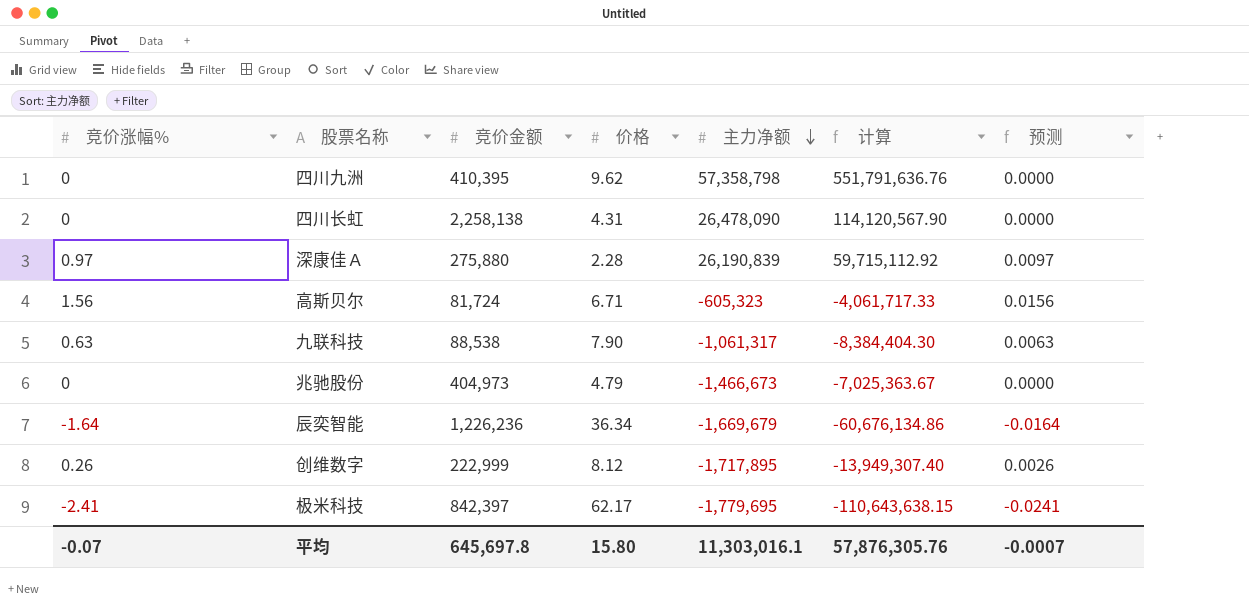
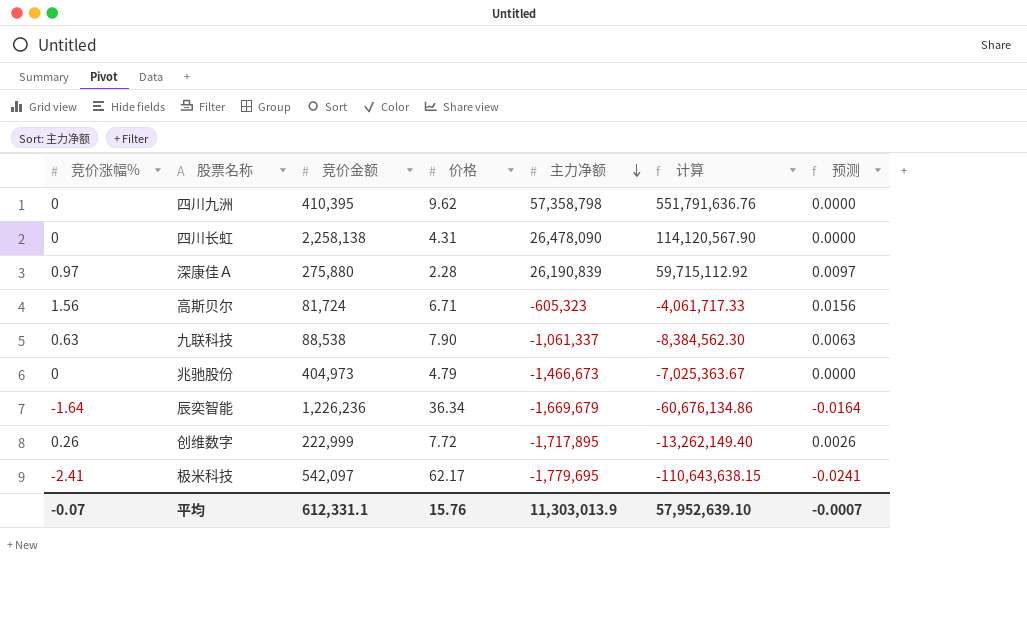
九联科技 | 主力净额: -1,061,317 -> -1,061,337
九联科技 | 计算: -8,384,404.30 -> -8,384,562.30
创维数字 | 价格: 8.12 -> 7.72
创维数字 | 计算: -13,949,307.40 -> -13,262,149.40
极米科技 | 竞价金额: 842,397 -> 542,097
平均 | 竞价金额: 645,697.8 -> 612,331.1
平均 | 价格: 15.80 -> 15.76
平均 | 主力净额: 11,303,016.1 -> 11,303,013.9
平均 | 计算: 57,876,305.76 -> 57,952,639.10

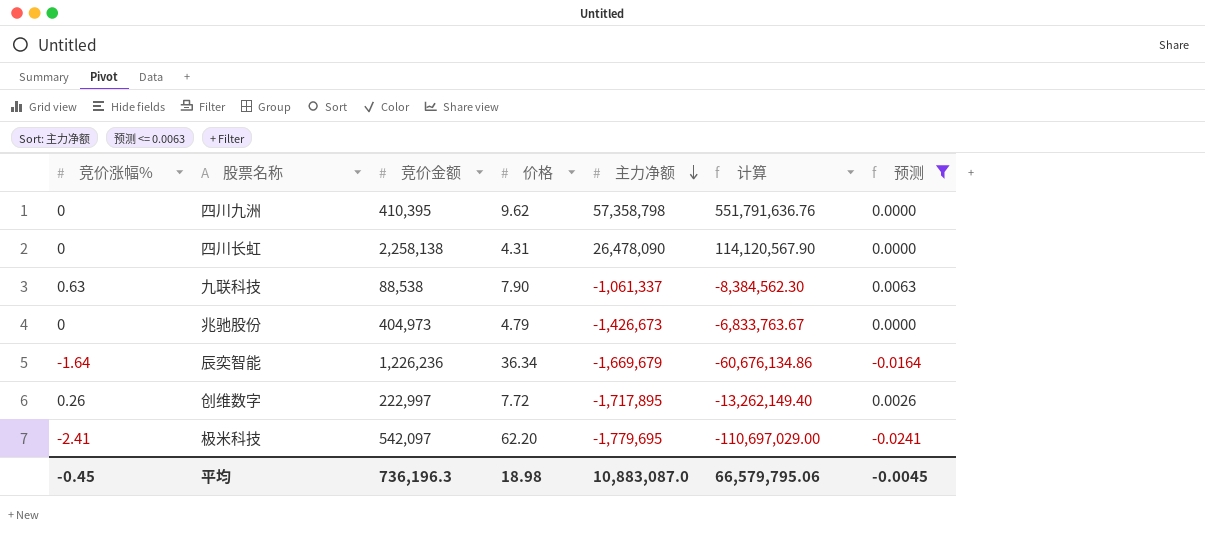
filter: none -> 预测 <= 0.0063
兆驰股份 | 主力净额: -1,466,673 -> -1,426,673
兆驰股份 | 计算: -7,025,363.67 -> -6,833,763.67
创维数字 | 竞价金额: 222,999 -> 222,997
极米科技 | 价格: 62.17 -> 62.20
极米科技 | 计算: -110,643,638.15 -> -110,697,029.00
平均 | 竞价涨幅%: -0.07 -> -0.45
平均 | 竞价金额: 612,331.1 -> 736,196.3
平均 | 价格: 15.76 -> 18.98
平均 | 主力净额: 11,303,013.9 -> 10,883,087.0
平均 | 计算: 57,952,639.10 -> 66,579,795.06
平均 | 预测: -0.0007 -> -0.0045

